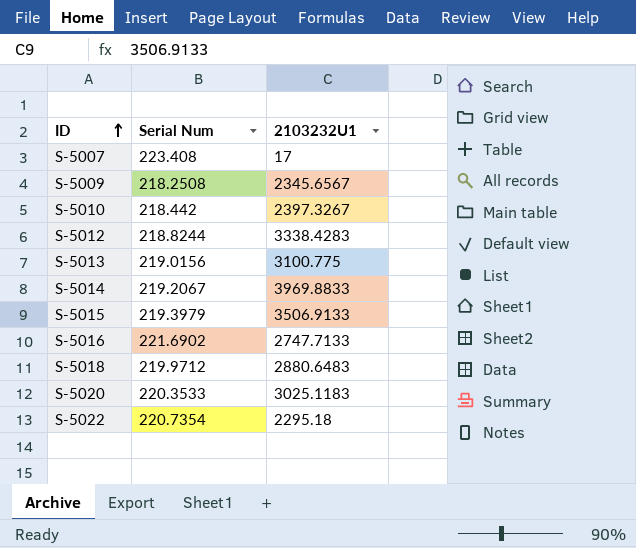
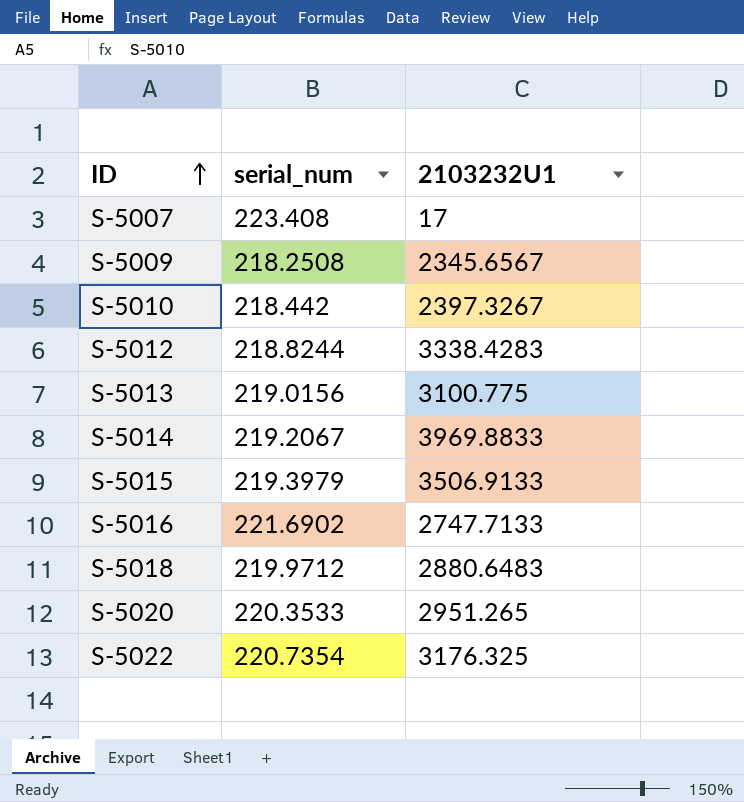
column name: Serial Num -> serial_num
S-5020 | 2103232U1: 3025.1183 -> 2951.265
S-5022 | 2103232U1: 2295.18 -> 3176.325

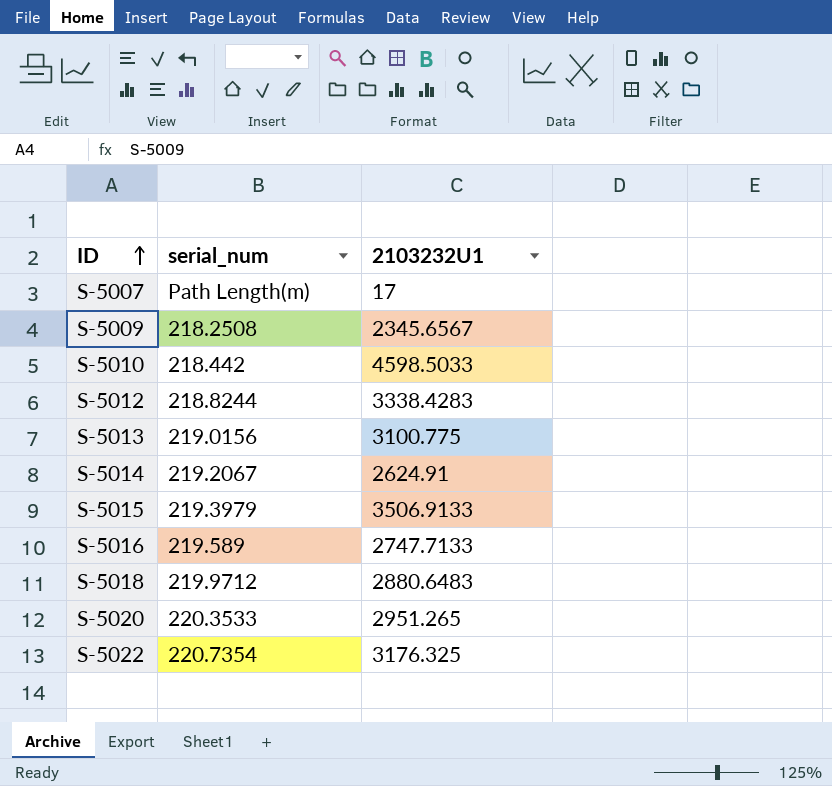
S-5007 | serial_num: 223.408 -> Path Length(m)
S-5010 | 2103232U1: 2397.3267 -> 4598.5033
S-5014 | 2103232U1: 3969.8833 -> 2624.91
S-5016 | serial_num: 221.6902 -> 219.589

